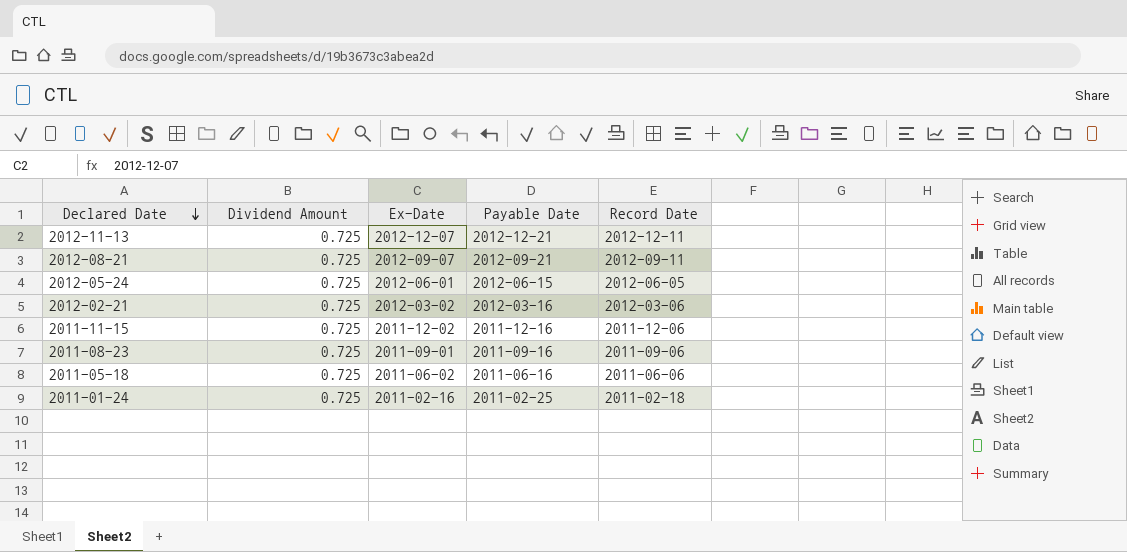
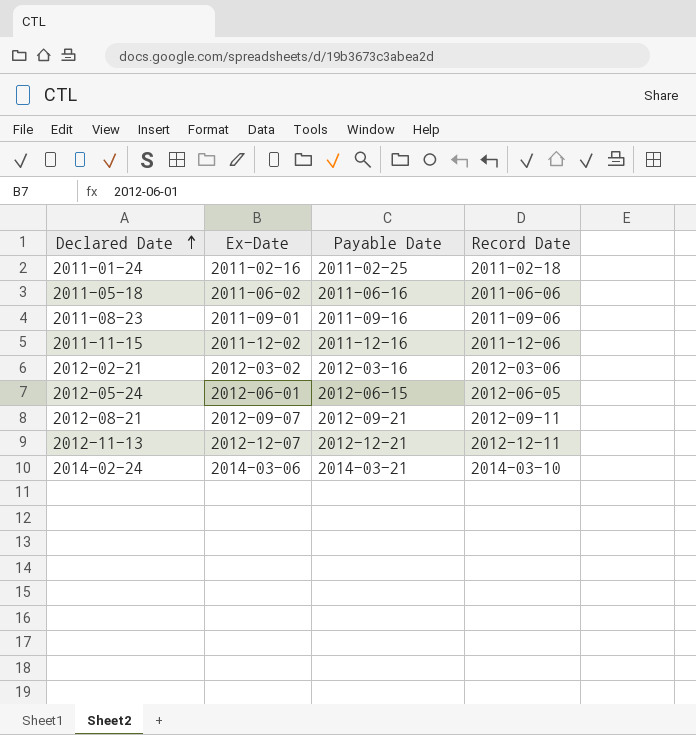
row order: Declared Date descending -> Declared Date ascending
column Dividend Amount | position: 2 -> none
row 2014-02-24: none -> 2014-03-06 | 2014-03-21 | 2014-03-10

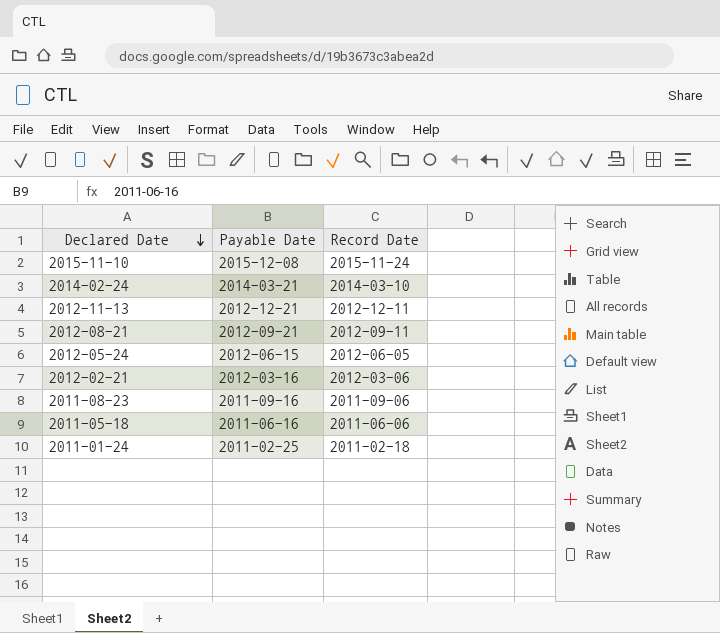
row order: Declared Date ascending -> Declared Date descending
column Ex-Date | position: 2 -> none
row 2011-11-15: 2011-12-02 | 2011-12-16 | 2011-12-06 -> none
row 2015-11-10: none -> 2015-12-08 | 2015-11-24

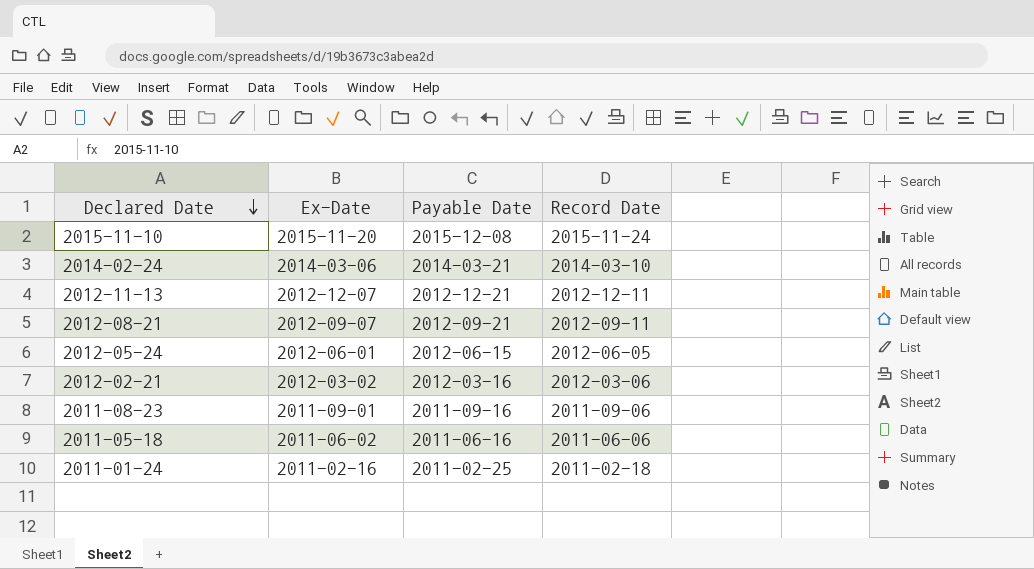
column Ex-Date | position: none -> 2

